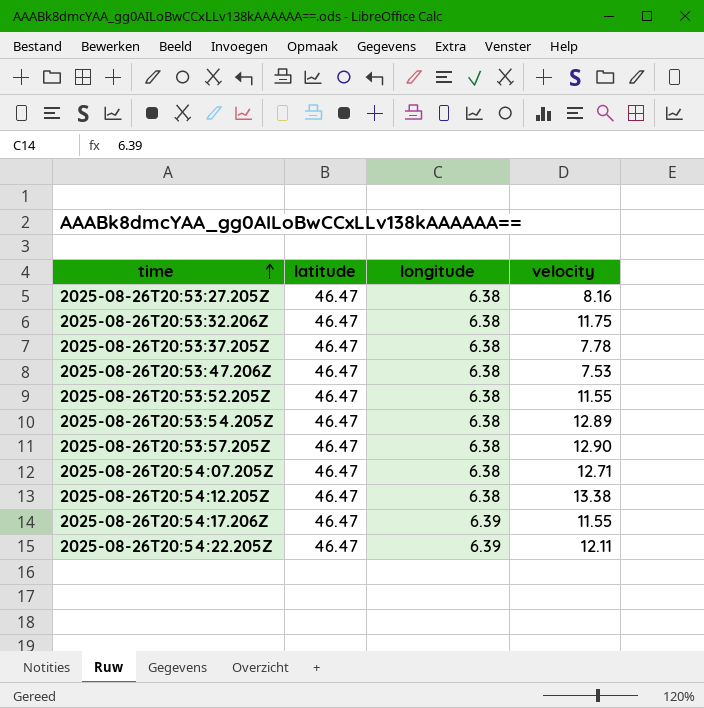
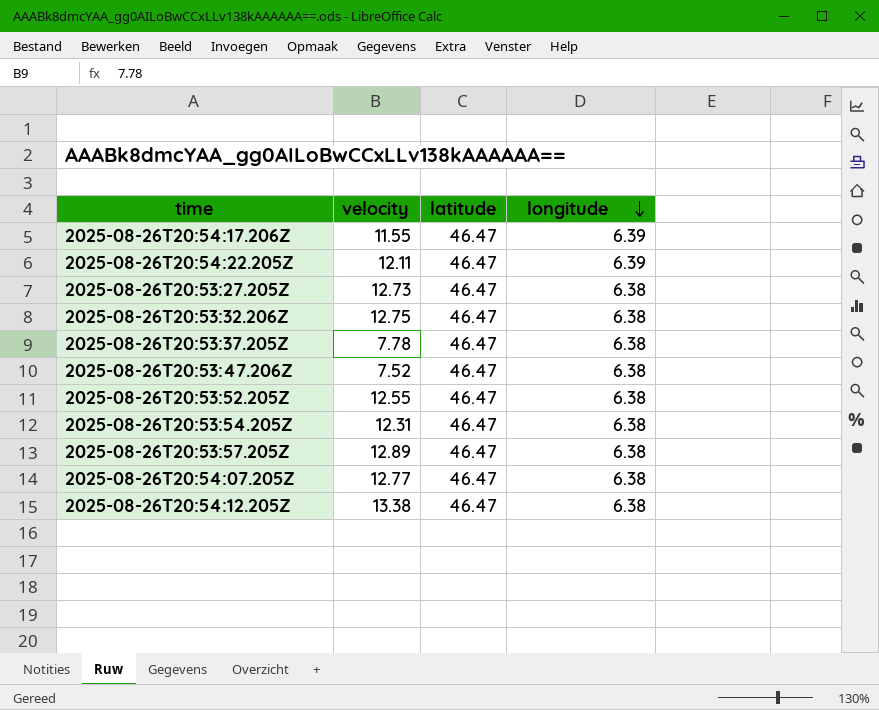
row order: time ascending -> longitude descending
column velocity | position: 4 -> 2
2025-08-26T20:53:27.205Z | velocity: 8.16 -> 12.73
2025-08-26T20:53:32.206Z | velocity: 11.75 -> 12.75
2025-08-26T20:53:47.206Z | velocity: 7.53 -> 7.52
2025-08-26T20:53:52.205Z | velocity: 11.55 -> 12.55
2025-08-26T20:53:54.205Z | velocity: 12.89 -> 12.31
2025-08-26T20:53:57.205Z | velocity: 12.90 -> 12.89
2025-08-26T20:54:07.205Z | velocity: 12.71 -> 12.77

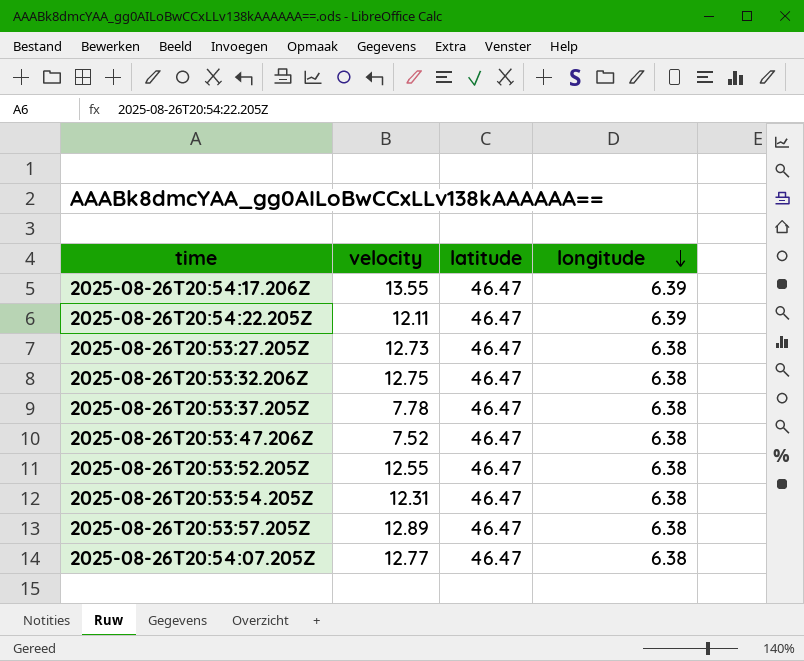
row 2025-08-26T20:54:12.205Z: 13.38 | 46.47 | 6.38 -> none
2025-08-26T20:54:17.206Z | velocity: 11.55 -> 13.55

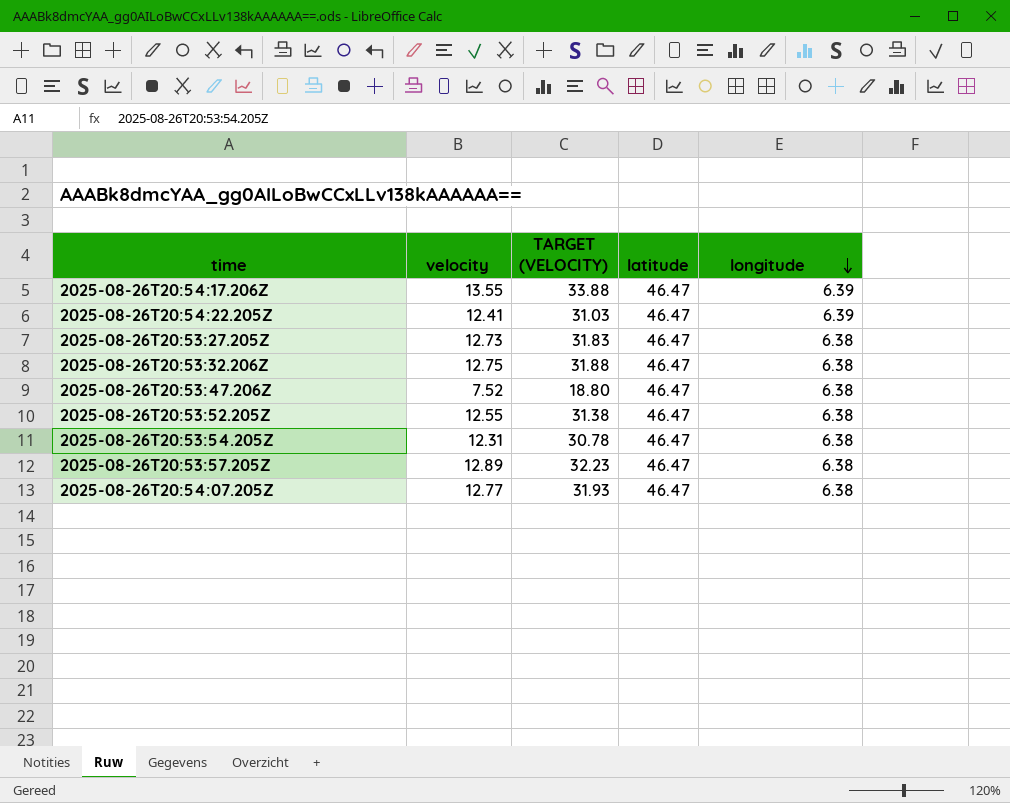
column TARGET (VELOCITY) | formula: none -> [velocity] * 2.5
row 2025-08-26T20:53:37.205Z: 7.78 | 46.47 | 6.38 -> none
2025-08-26T20:54:22.205Z | velocity: 12.11 -> 12.41

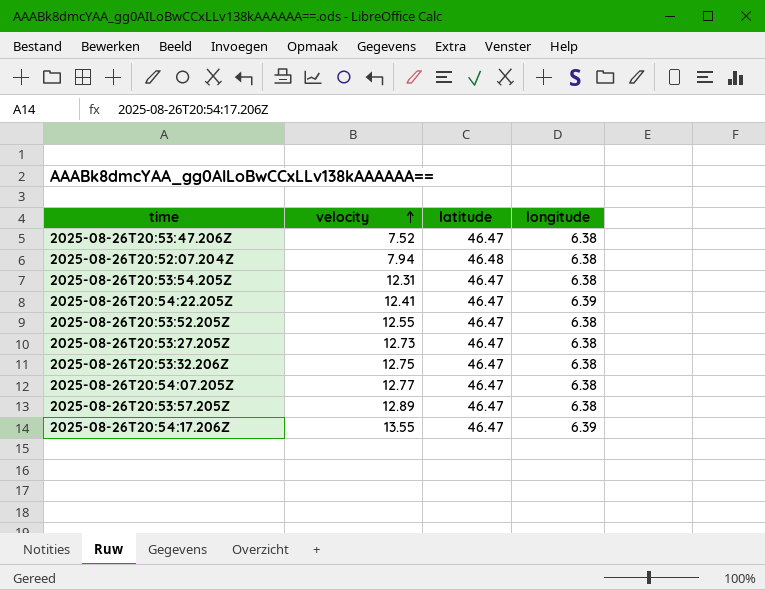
row order: longitude descending -> velocity ascending
column TARGET (VELOCITY) | formula: [velocity] * 2.5 -> none
row 2025-08-26T20:52:07.204Z: none -> 7.94 | 46.48 | 6.38

